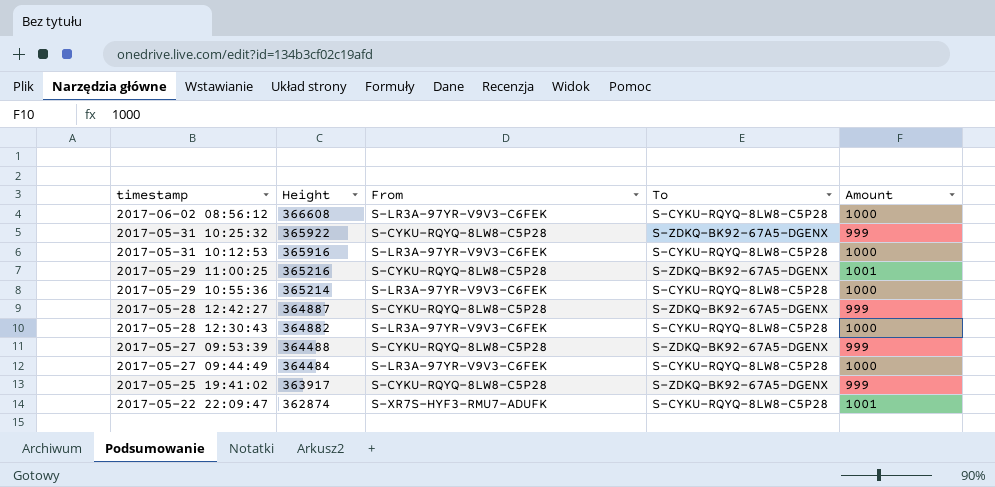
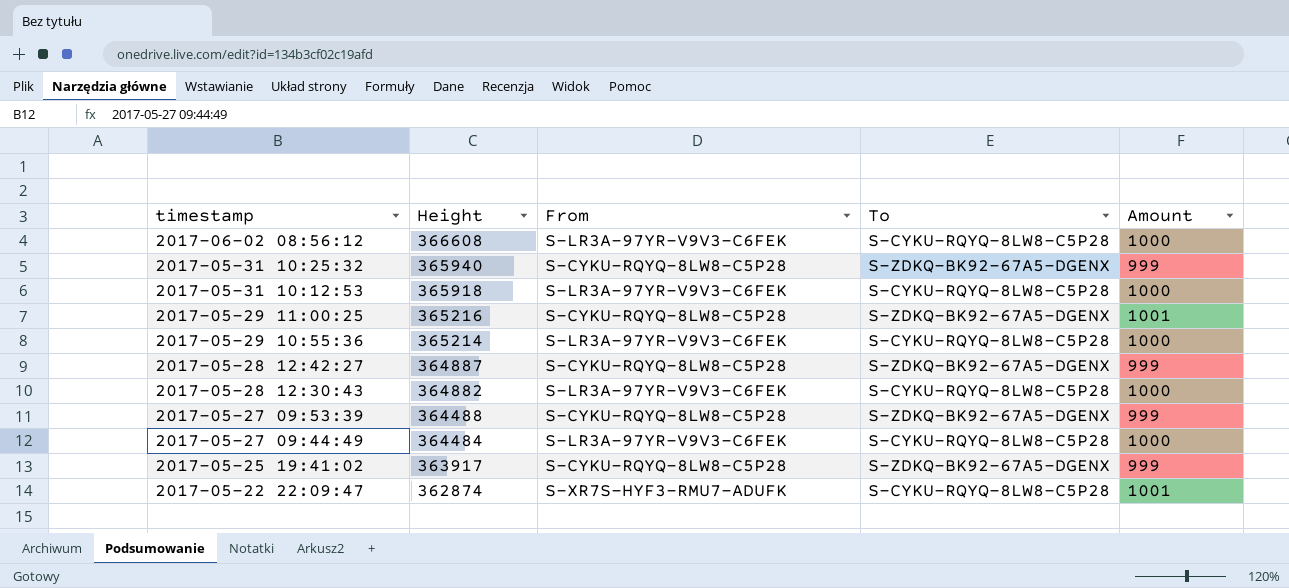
2017-05-31 10:25:32 | Height: 365922 -> 365940
2017-05-31 10:12:53 | Height: 365916 -> 365918

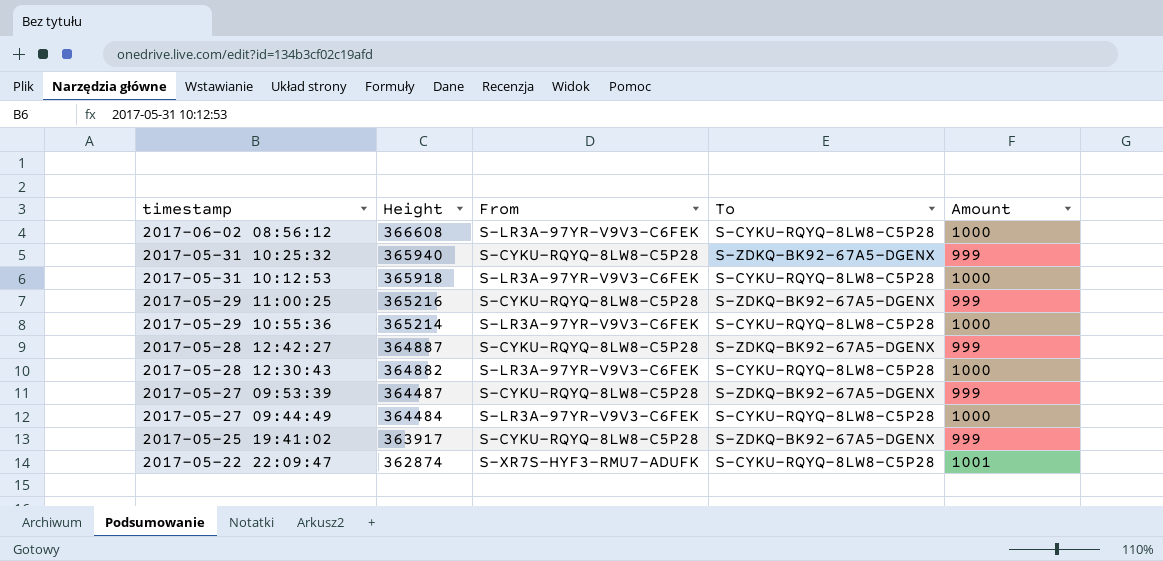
2017-05-29 11:00:25 | Amount: 1001 -> 999
2017-05-27 09:53:39 | Height: 364488 -> 364487

